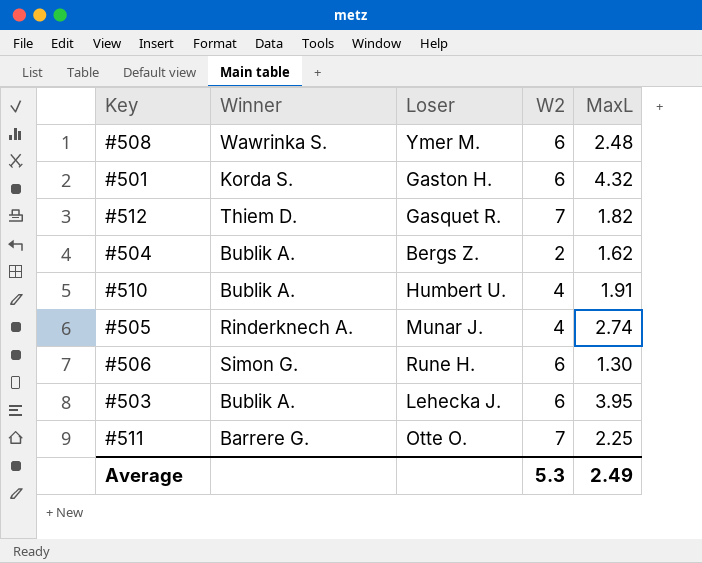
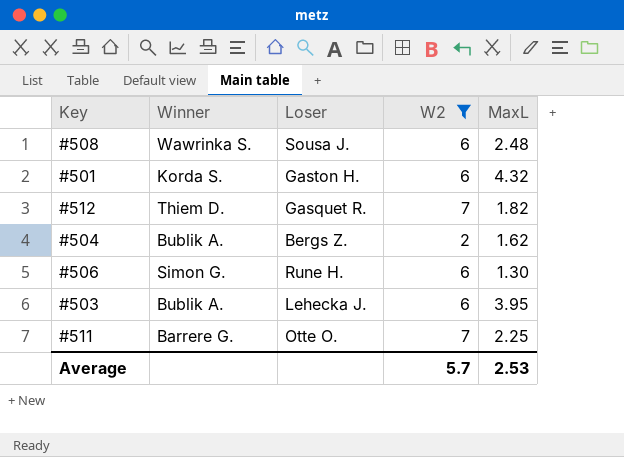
filter: none -> W2 != 4
#508 | Loser: Ymer M. -> Sousa J.
Average | W2: 5.3 -> 5.7
Average | MaxL: 2.49 -> 2.53

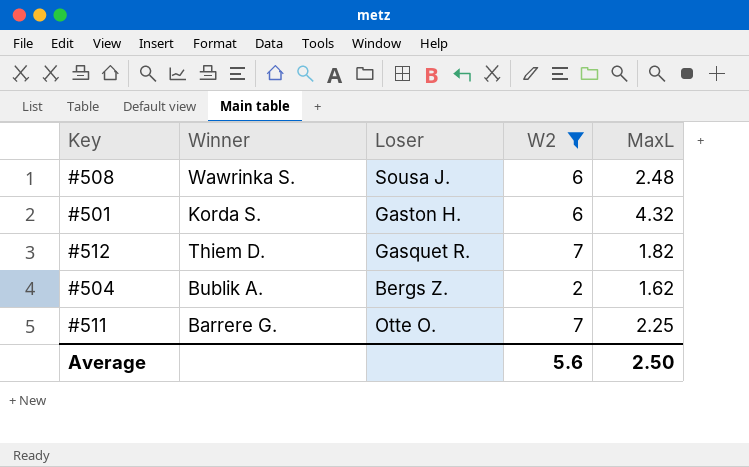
row #506: Simon G. | Rune H. | 6 | 1.30 -> none
row #503: Bublik A. | Lehecka J. | 6 | 3.95 -> none
Average | W2: 5.7 -> 5.6
Average | MaxL: 2.53 -> 2.50

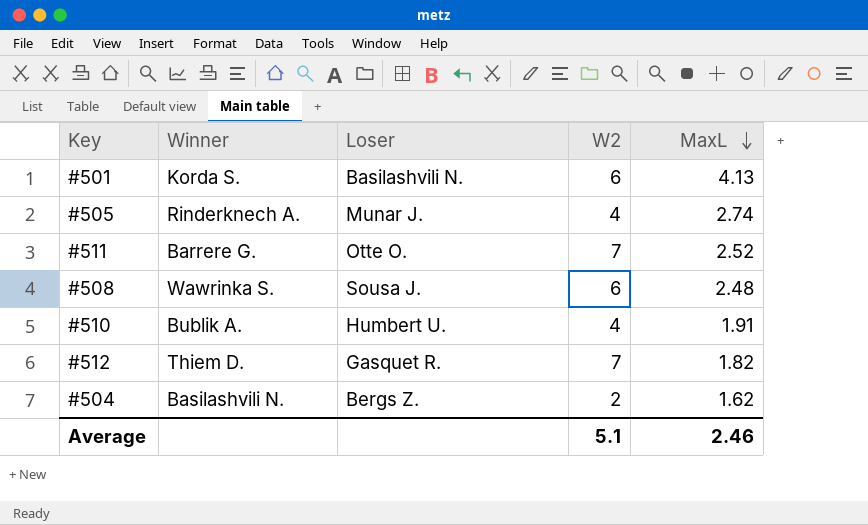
filter: W2 != 4 -> none
row order: none -> MaxL descending
#501 | Loser: Gaston H. -> Basilashvili N.
#501 | MaxL: 4.32 -> 4.13
#511 | MaxL: 2.25 -> 2.52
#504 | Winner: Bublik A. -> Basilashvili N.
Average | W2: 5.6 -> 5.1
Average | MaxL: 2.50 -> 2.46

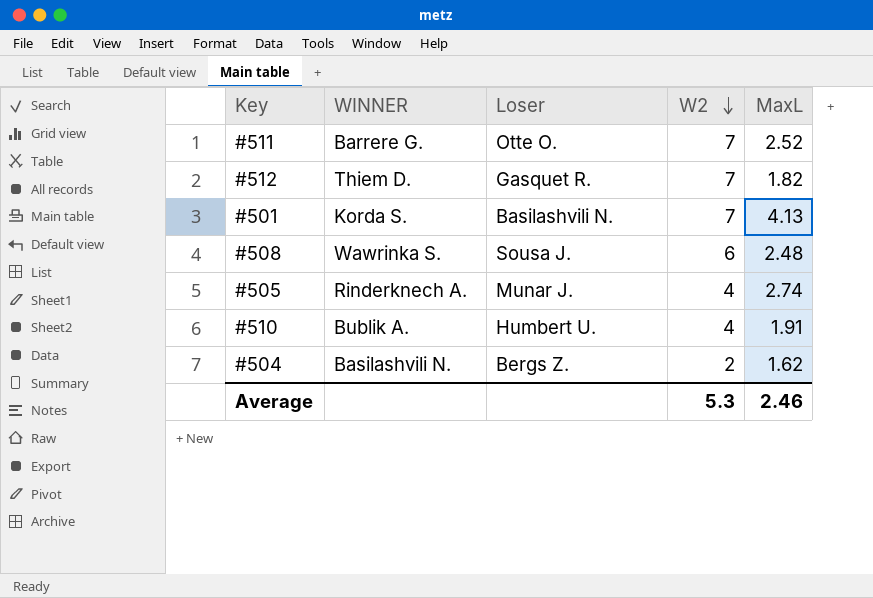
row order: MaxL descending -> W2 descending
column name: Winner -> WINNER
#501 | W2: 6 -> 7
Average | W2: 5.1 -> 5.3

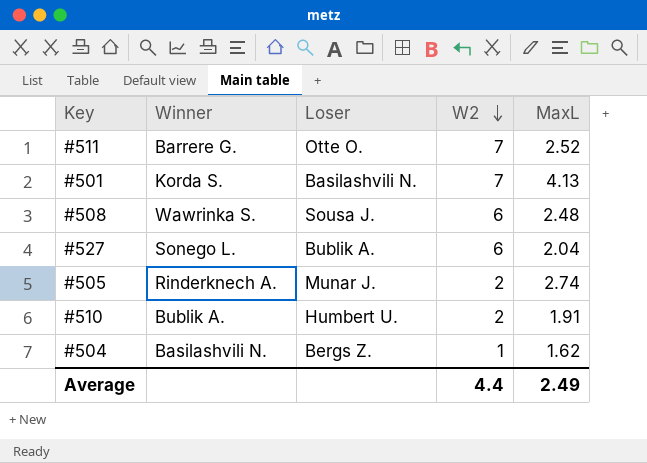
column name: WINNER -> Winner
row #512: Thiem D. | Gasquet R. | 7 | 1.82 -> none
row #527: none -> Sonego L. | Bublik A. | 6 | 2.04
#505 | W2: 4 -> 2
#510 | W2: 4 -> 2
#504 | W2: 2 -> 1
Average | W2: 5.3 -> 4.4
Average | MaxL: 2.46 -> 2.49

